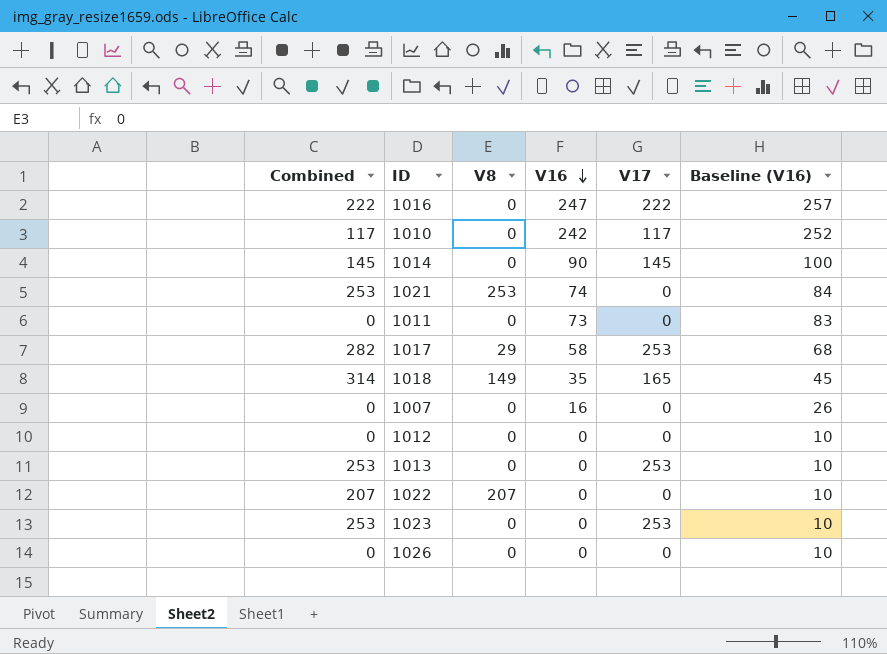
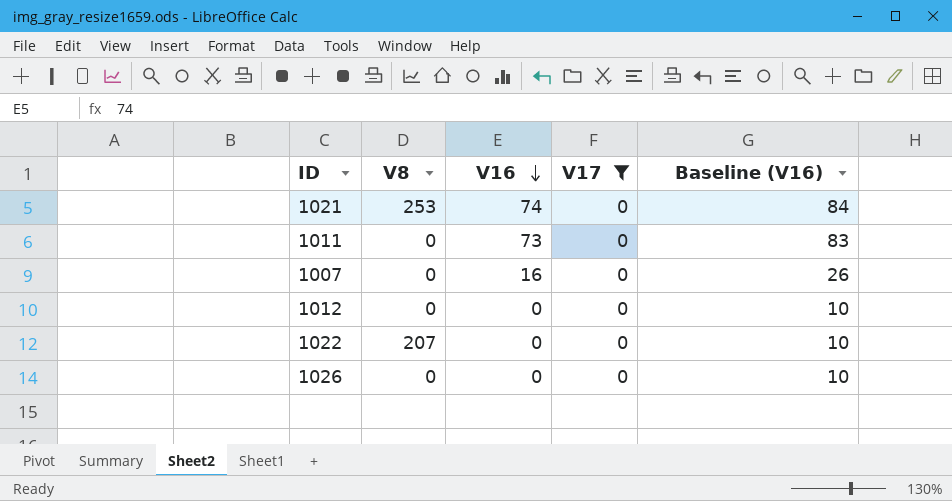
filter: none -> V17 = 0
column Combined | formula: [V8] + [V17] -> none

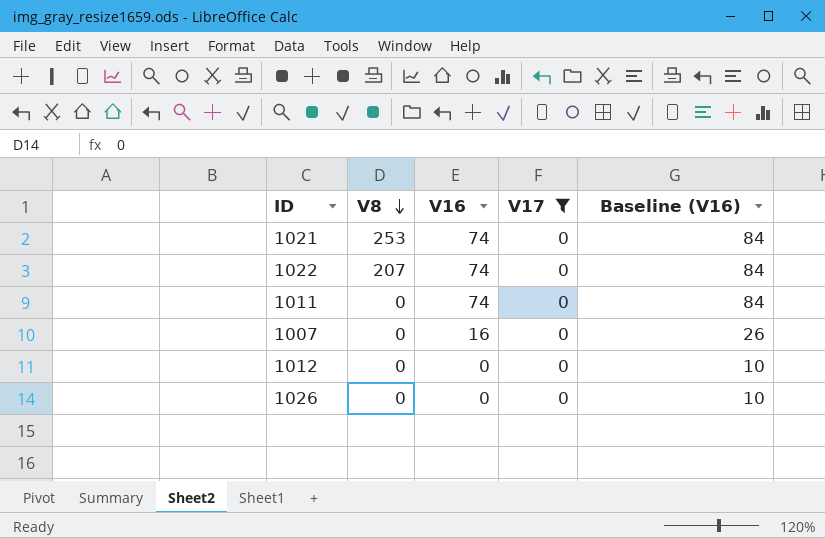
row order: V16 descending -> V8 descending
1022 | V16: 0 -> 74
1022 | Baseline (V16): 10 -> 84
1011 | V16: 73 -> 74
1011 | Baseline (V16): 83 -> 84

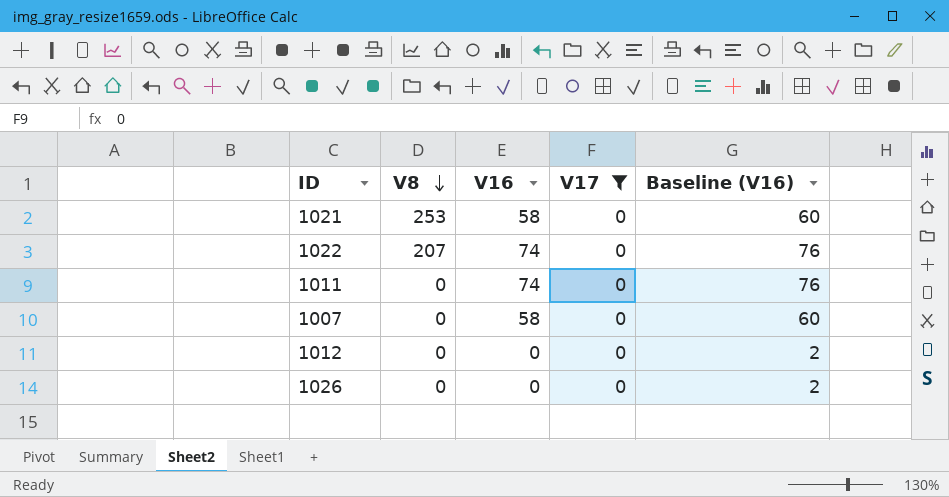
column Baseline (V16) | formula: [V16] + 10 -> [V16] + 2
1021 | V16: 74 -> 58
1007 | V16: 16 -> 58

